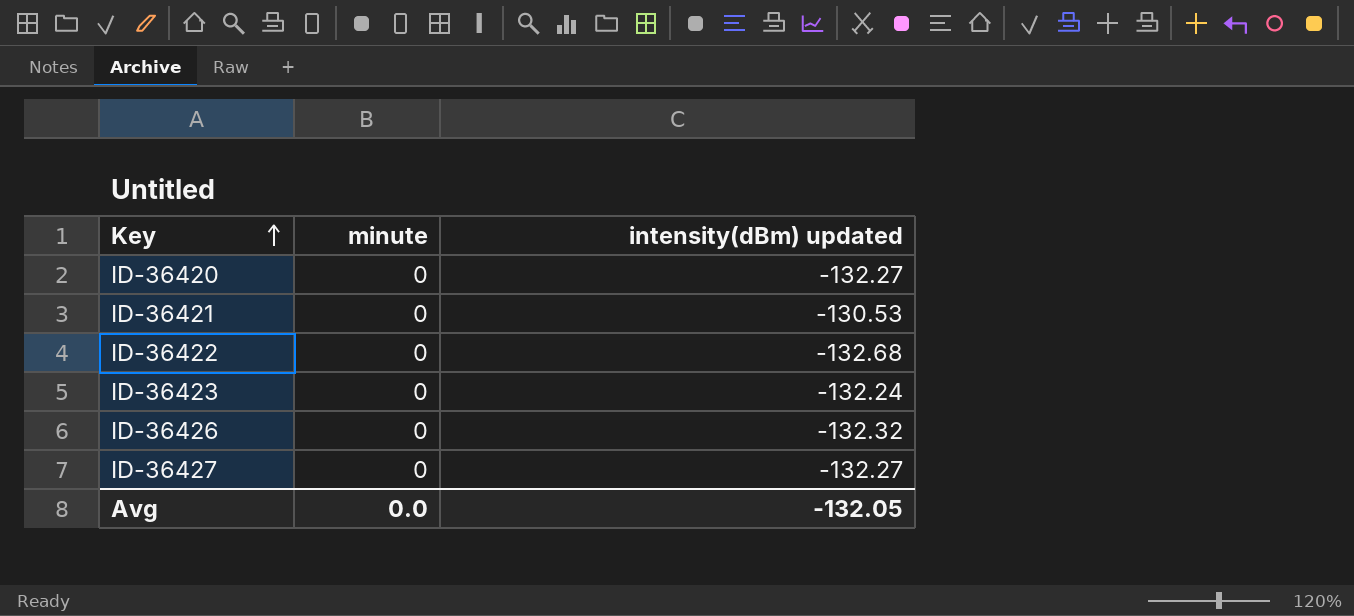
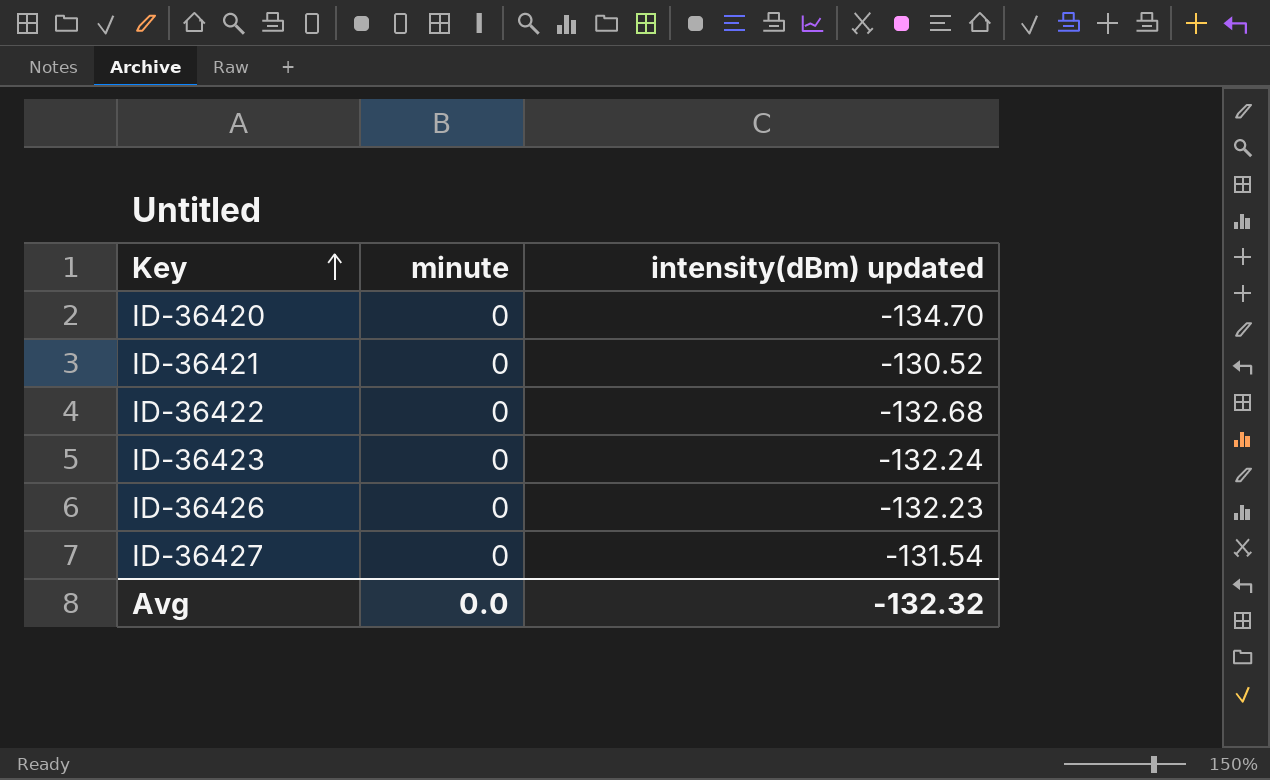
ID-36420 | intensity(dBm) updated: -132.27 -> -134.70
ID-36421 | intensity(dBm) updated: -130.53 -> -130.52
ID-36426 | intensity(dBm) updated: -132.32 -> -132.23
ID-36427 | intensity(dBm) updated: -132.27 -> -131.54
Avg | intensity(dBm) updated: -132.05 -> -132.32

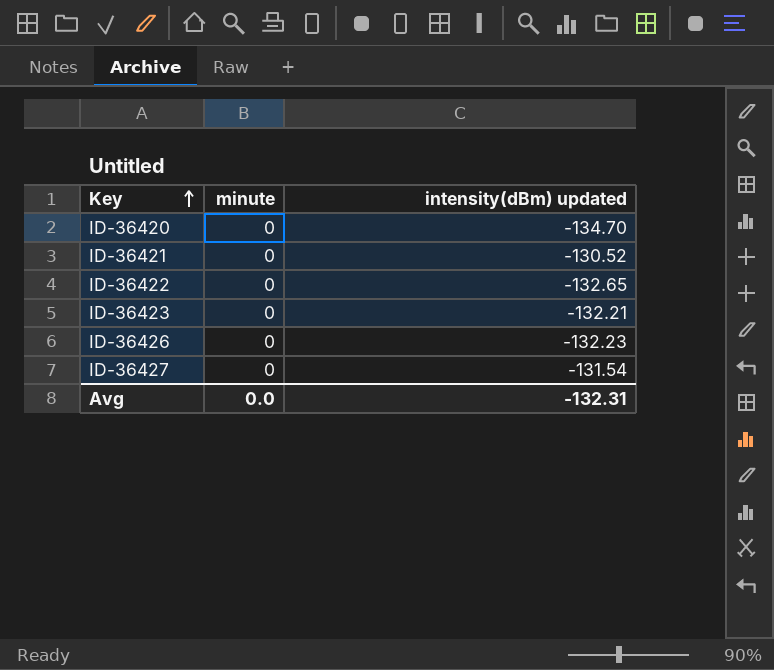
ID-36422 | intensity(dBm) updated: -132.68 -> -132.65
ID-36423 | intensity(dBm) updated: -132.24 -> -132.21
Avg | intensity(dBm) updated: -132.32 -> -132.31

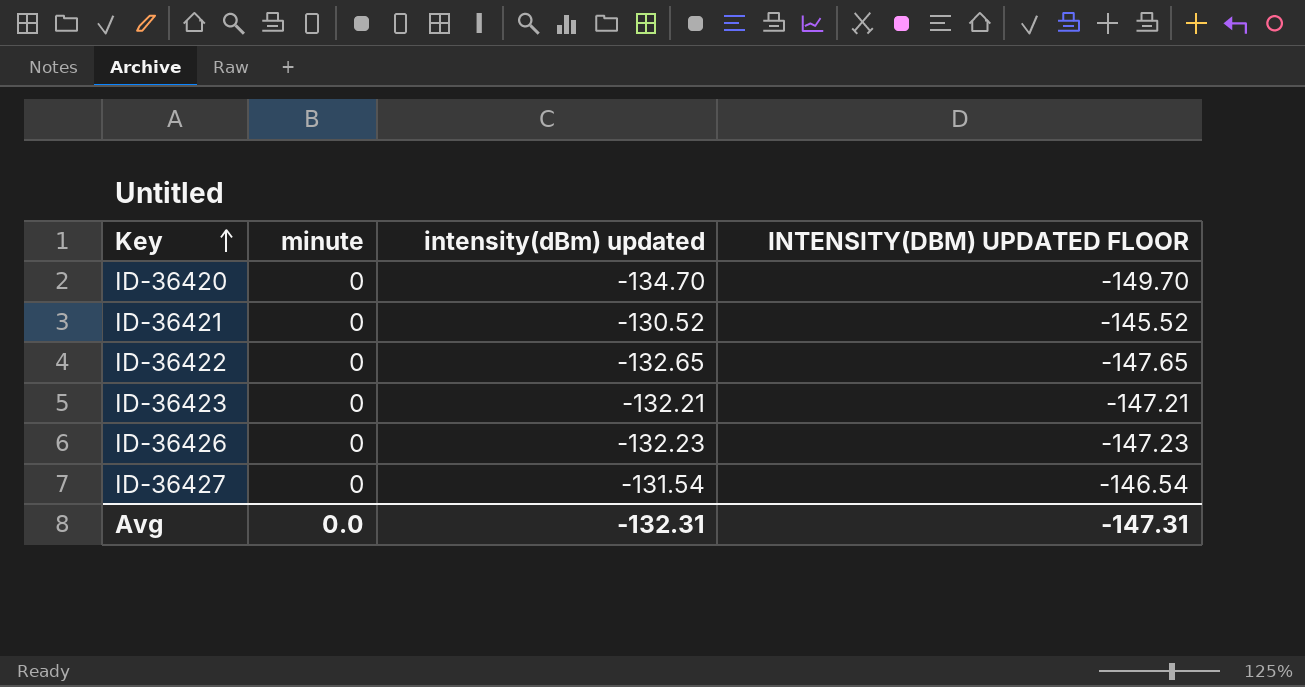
column INTENSITY(DBM) UPDATED FLOOR | formula: none -> [intensity(dBm) updated] - 15

